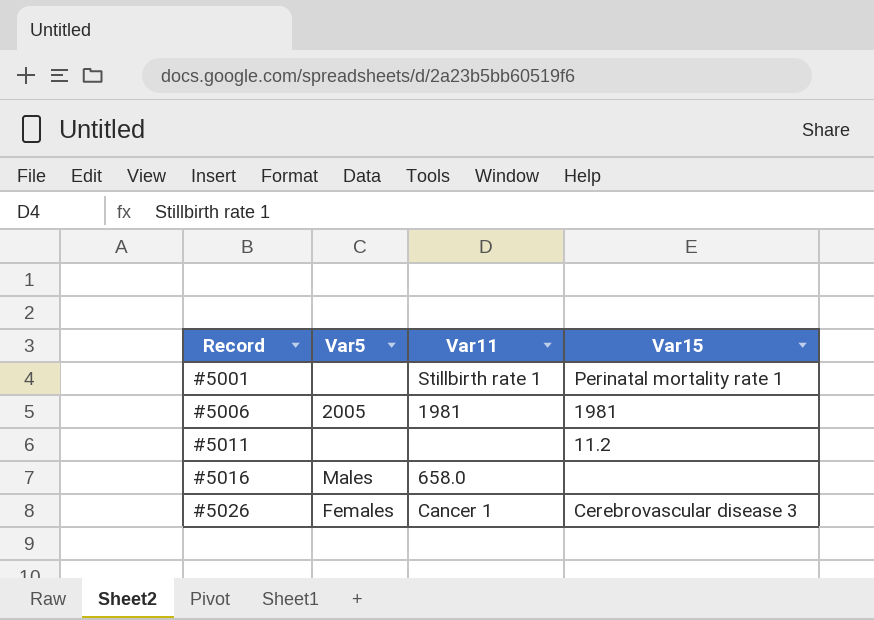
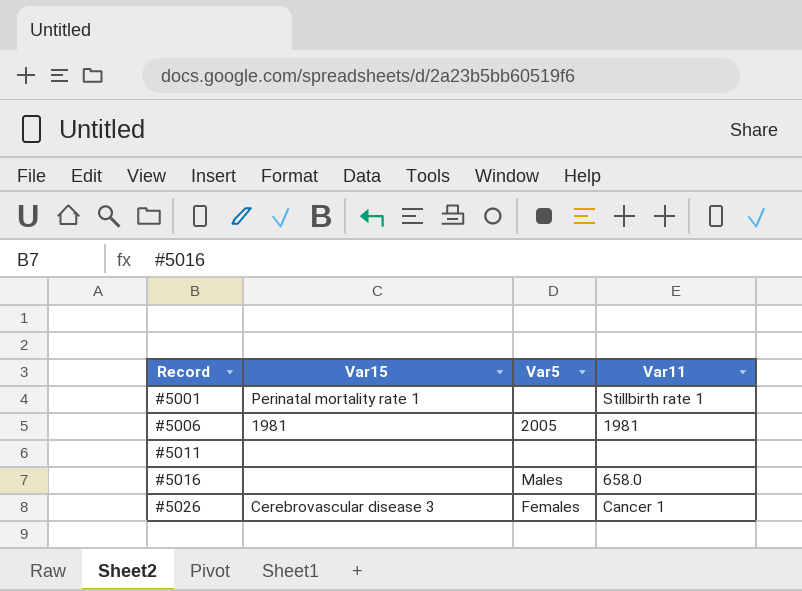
column Var15 | position: 4 -> 2
#5011 | Var15: 11.2 -> none

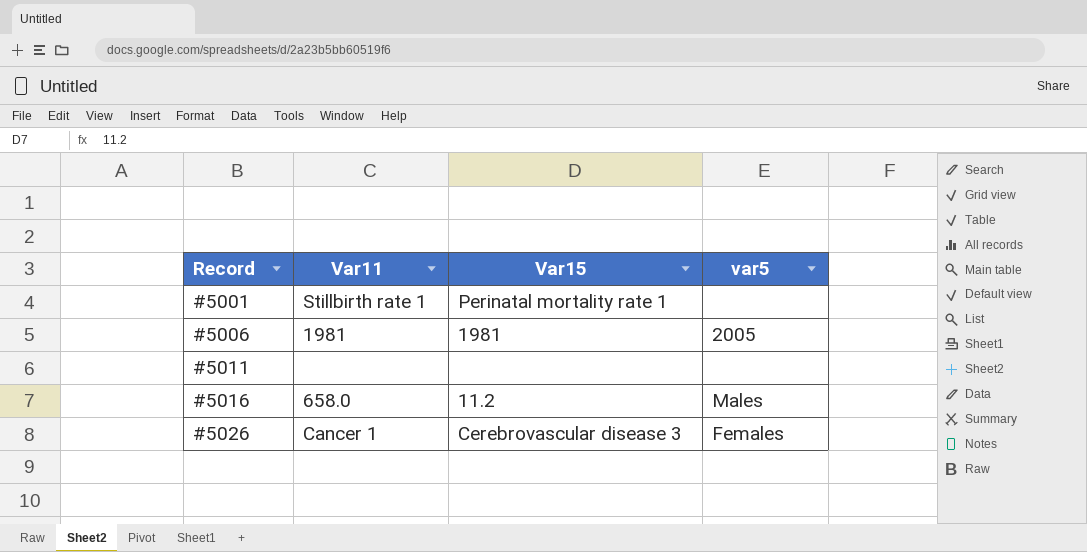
column Var11 | position: 4 -> 2
column name: Var5 -> var5
#5016 | Var15: none -> 11.2

